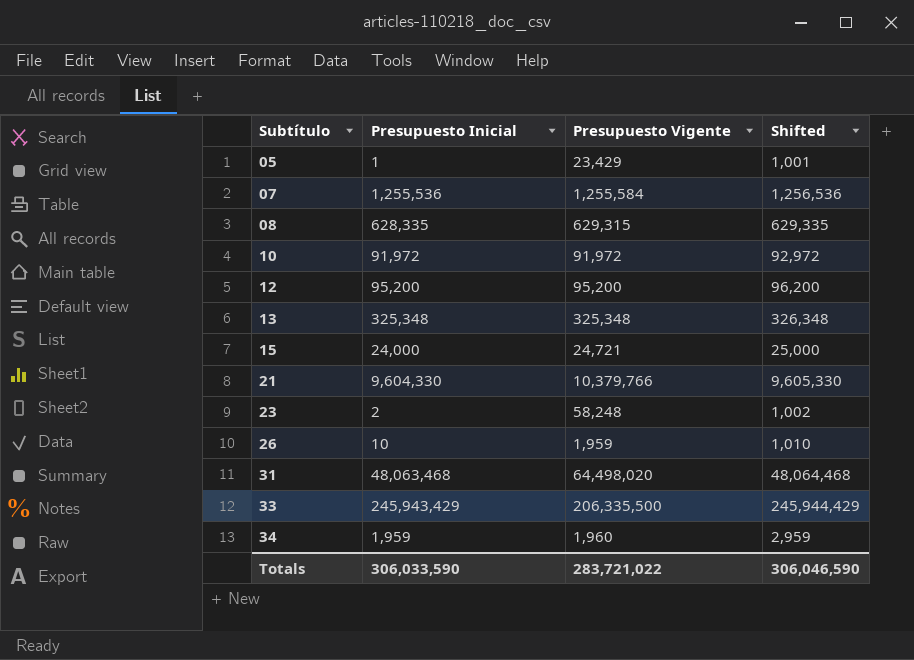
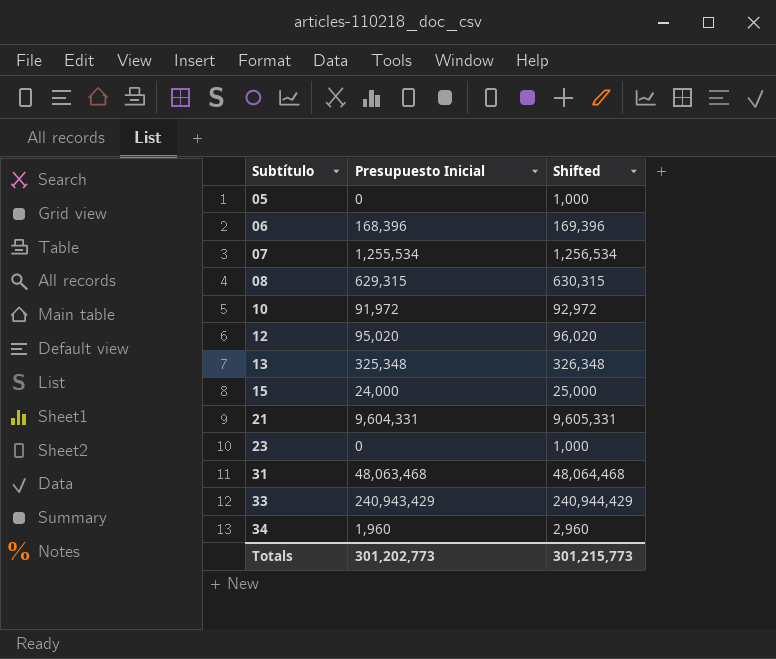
column Presupuesto Vigente | position: 3 -> none
row 26: 10 | 1,959 | 1,010 -> none
05 | Presupuesto Inicial: 1 -> 0
05 | Shifted: 1,001 -> 1,000
row 06: none -> 168,396 | 169,396
07 | Presupuesto Inicial: 1,255,536 -> 1,255,534
07 | Shifted: 1,256,536 -> 1,256,534
08 | Presupuesto Inicial: 628,335 -> 629,315
08 | Shifted: 629,335 -> 630,315
12 | Presupuesto Inicial: 95,200 -> 95,020
12 | Shifted: 96,200 -> 96,020
21 | Presupuesto Inicial: 9,604,330 -> 9,604,331
21 | Shifted: 9,605,330 -> 9,605,331
23 | Presupuesto Inicial: 2 -> 0
23 | Shifted: 1,002 -> 1,000
33 | Presupuesto Inicial: 245,943,429 -> 240,943,429
33 | Shifted: 245,944,429 -> 240,944,429
34 | Presupuesto Inicial: 1,959 -> 1,960
34 | Shifted: 2,959 -> 2,960
Totals | Presupuesto Inicial: 306,033,590 -> 301,202,773
Totals | Shifted: 306,046,590 -> 301,215,773

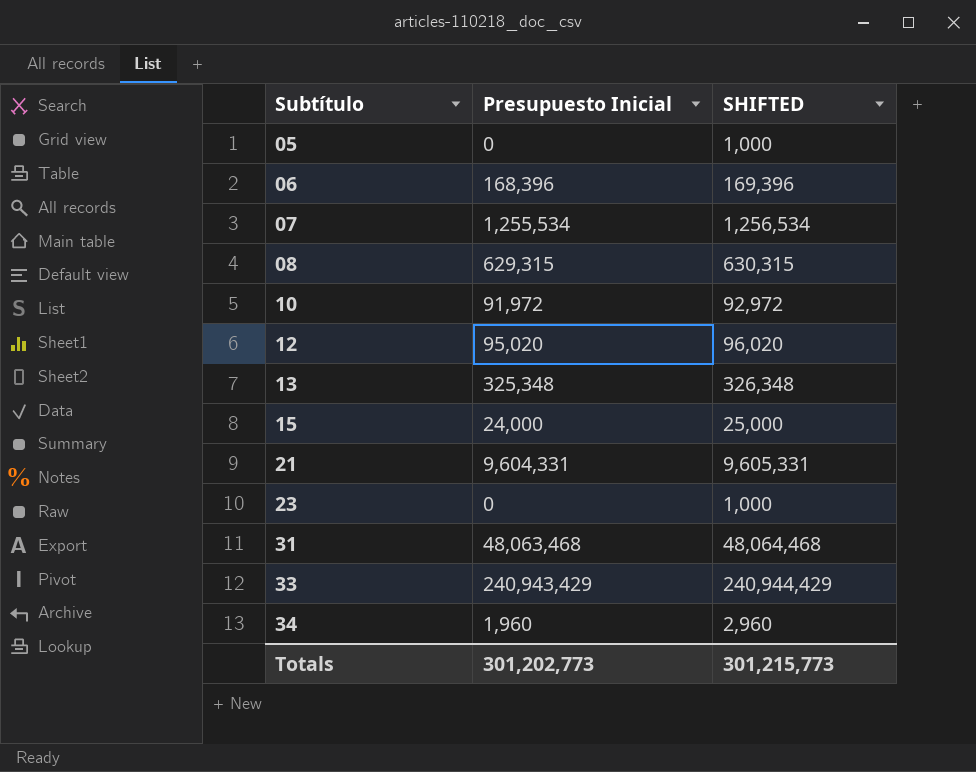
column name: Shifted -> SHIFTED

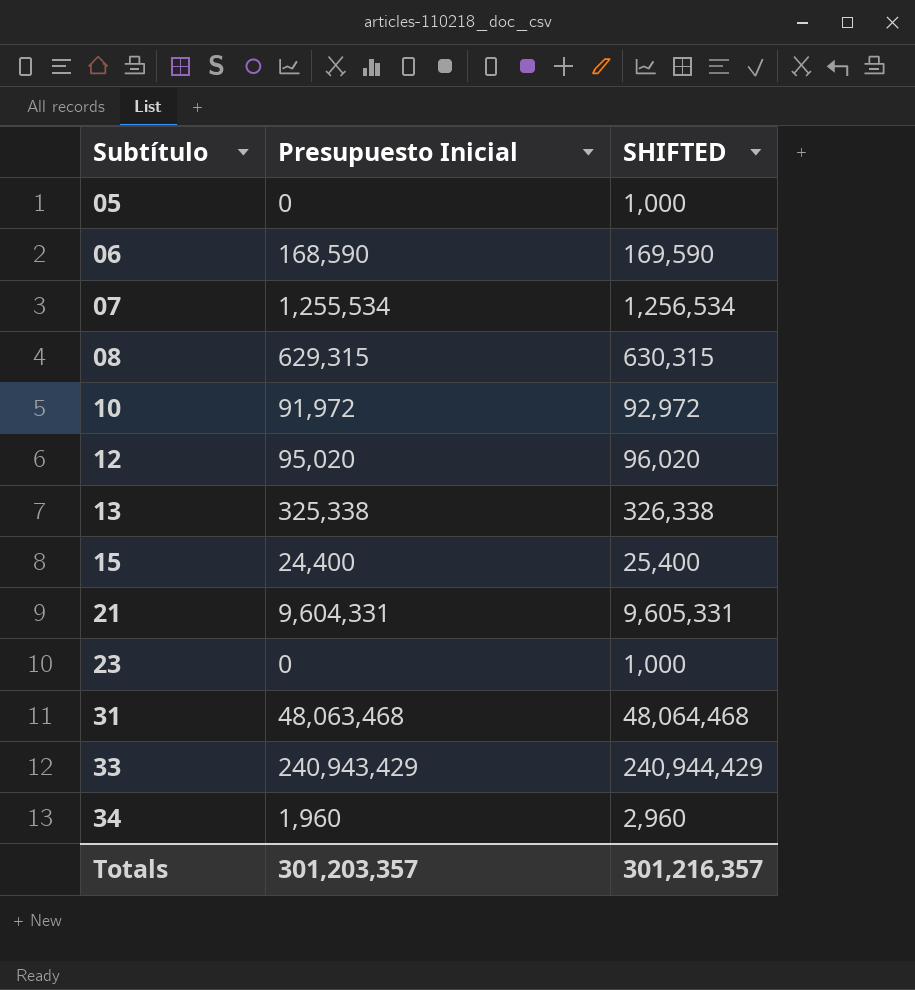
06 | Presupuesto Inicial: 168,396 -> 168,590
06 | SHIFTED: 169,396 -> 169,590
13 | Presupuesto Inicial: 325,348 -> 325,338
13 | SHIFTED: 326,348 -> 326,338
15 | Presupuesto Inicial: 24,000 -> 24,400
15 | SHIFTED: 25,000 -> 25,400
Totals | Presupuesto Inicial: 301,202,773 -> 301,203,357
Totals | SHIFTED: 301,215,773 -> 301,216,357

